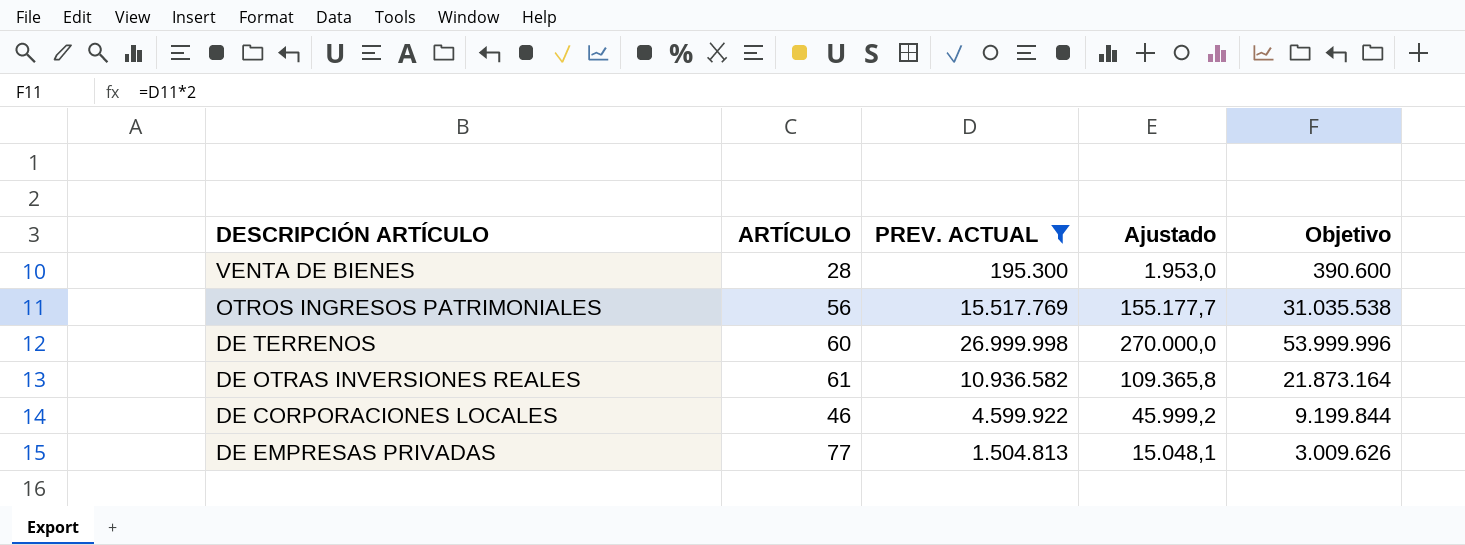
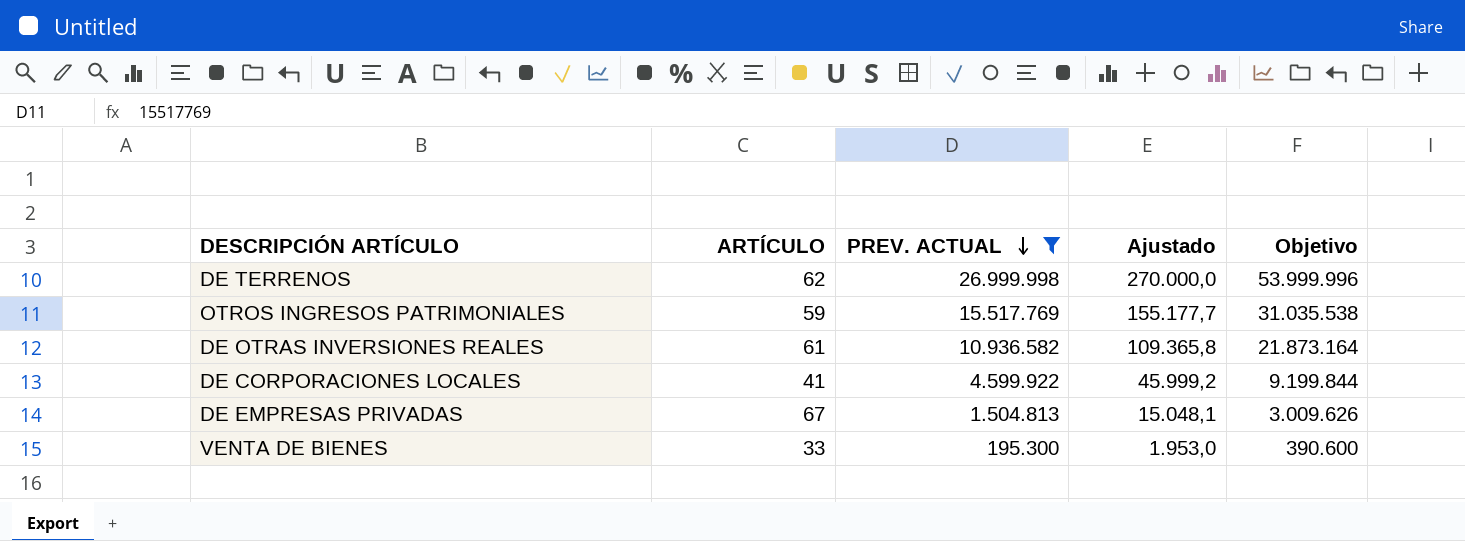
row order: none -> PREV. ACTUAL descending
DE TERRENOS | ARTÍCULO: 60 -> 62
OTROS INGRESOS PATRIMONIALES | ARTÍCULO: 56 -> 59
DE CORPORACIONES LOCALES | ARTÍCULO: 46 -> 41
DE EMPRESAS PRIVADAS | ARTÍCULO: 77 -> 67
VENTA DE BIENES | ARTÍCULO: 28 -> 33

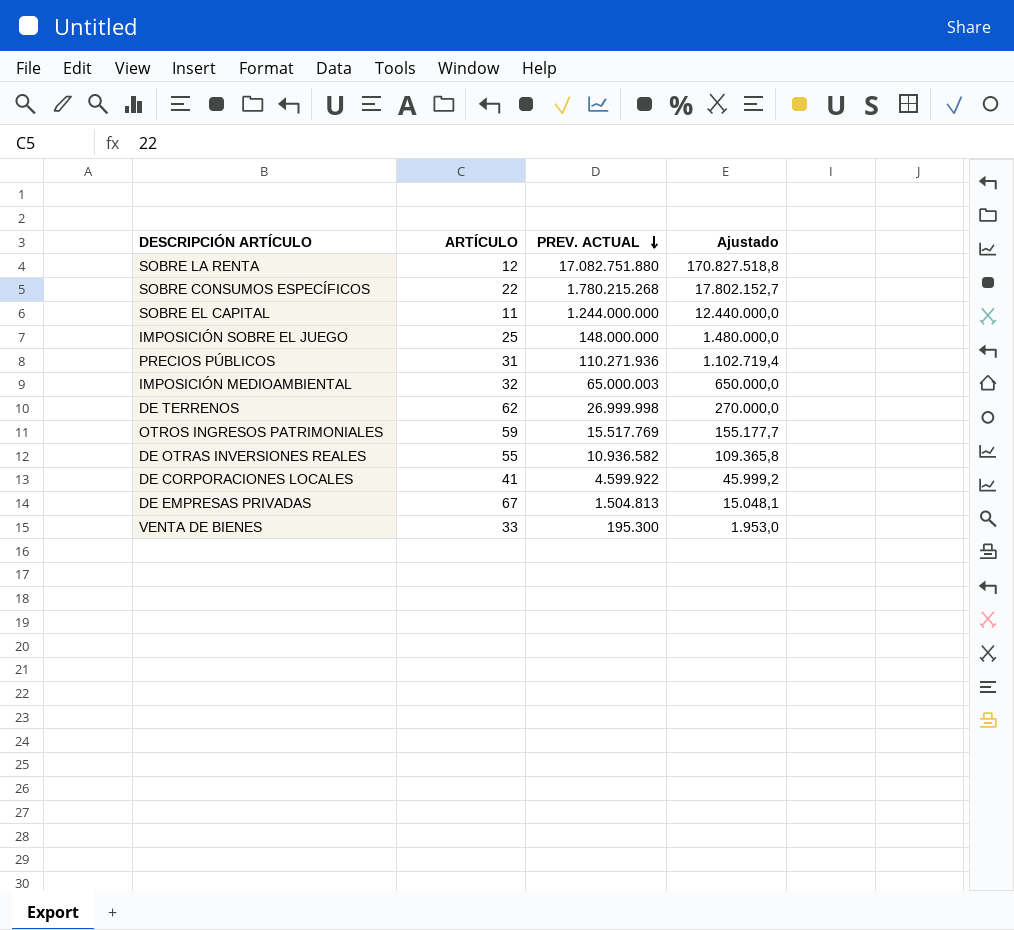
filter: PREV. ACTUAL <= 26.999.998 -> none
column Objetivo | formula: [PREV. ACTUAL] * 2 -> none
DE OTRAS INVERSIONES REALES | ARTÍCULO: 61 -> 55

